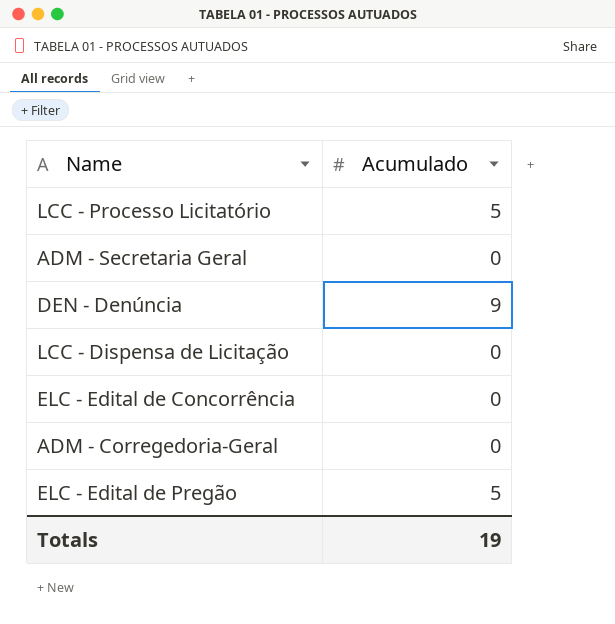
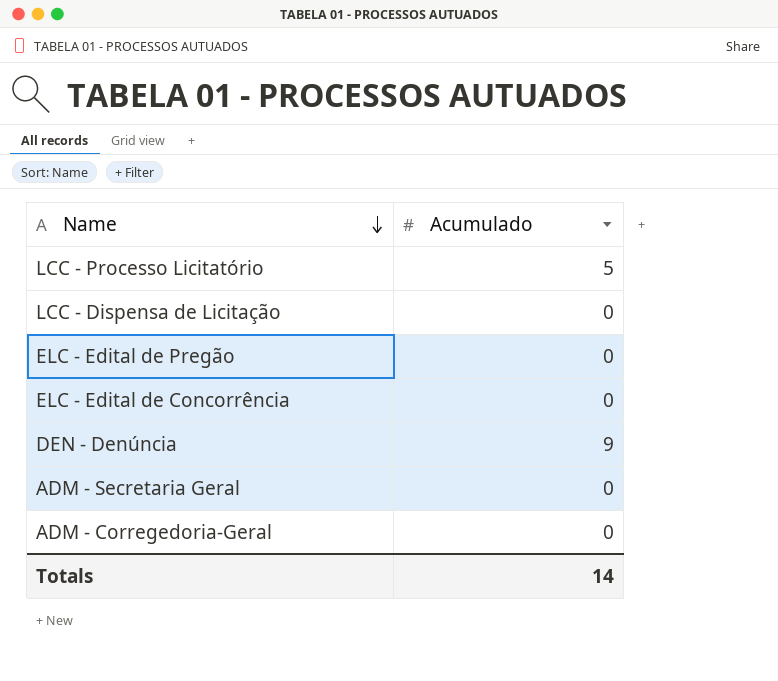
row order: none -> Name descending
ELC - Edital de Pregão | Acumulado: 5 -> 0
Totals | Acumulado: 19 -> 14

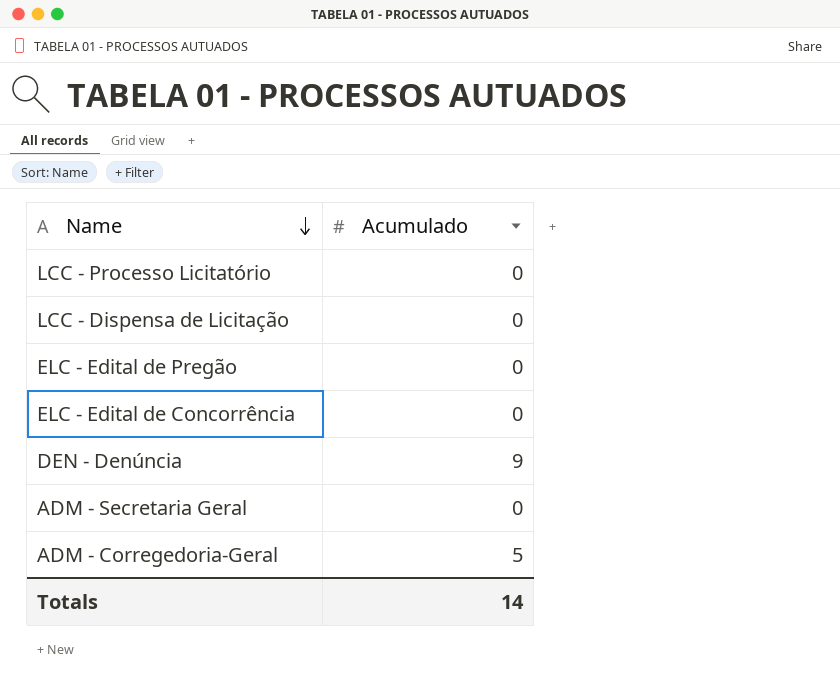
LCC - Processo Licitatório | Acumulado: 5 -> 0
ADM - Corregedoria-Geral | Acumulado: 0 -> 5

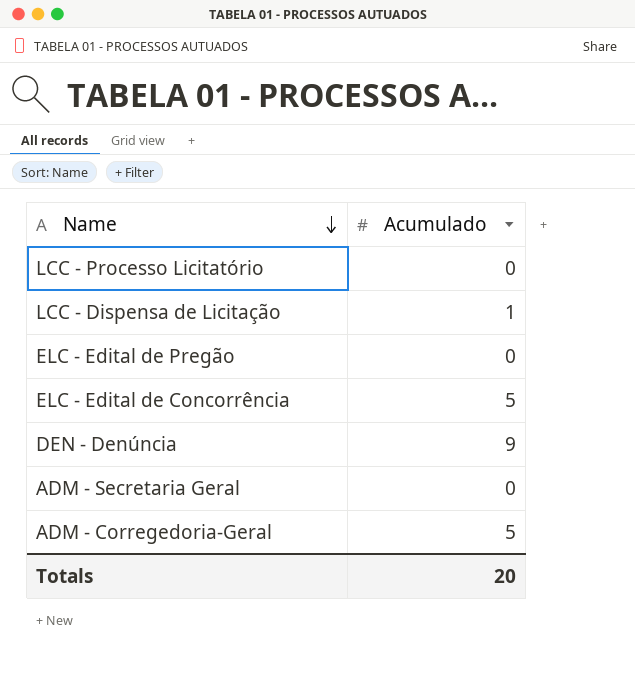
LCC - Dispensa de Licitação | Acumulado: 0 -> 1
ELC - Edital de Concorrência | Acumulado: 0 -> 5
Totals | Acumulado: 14 -> 20

